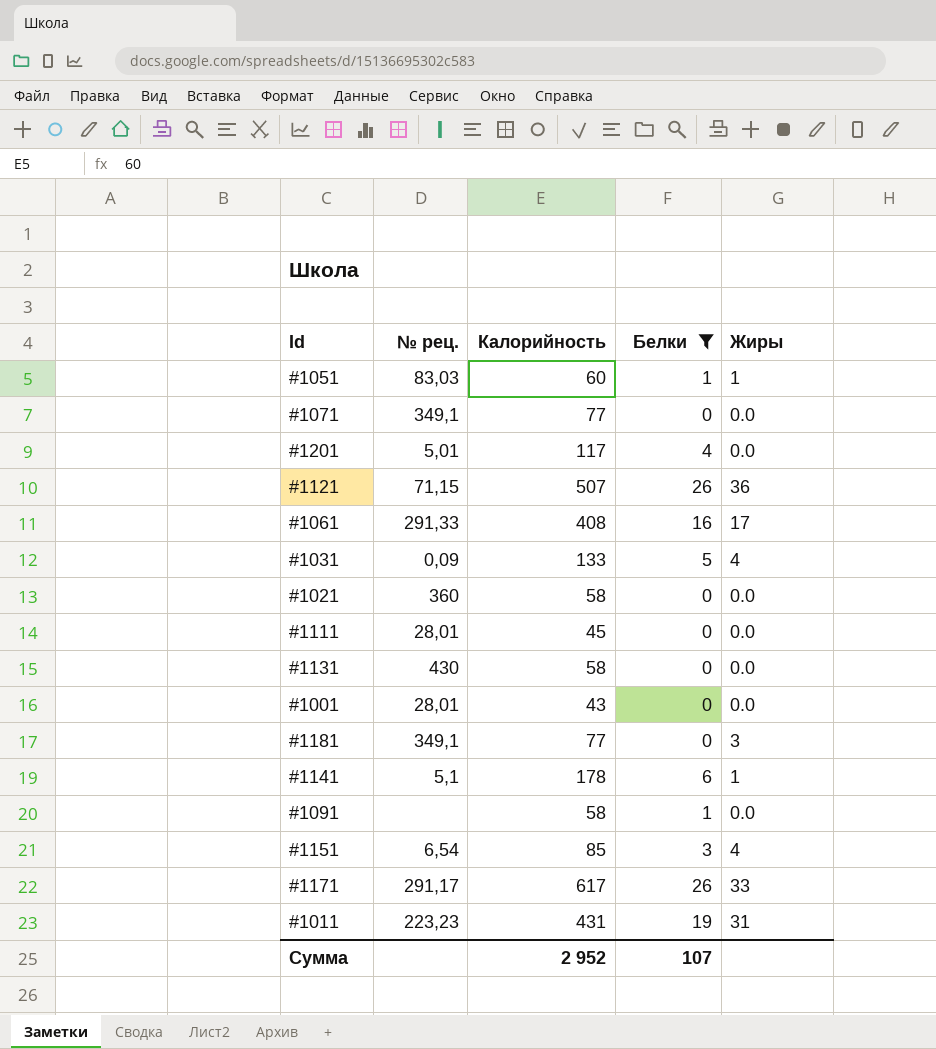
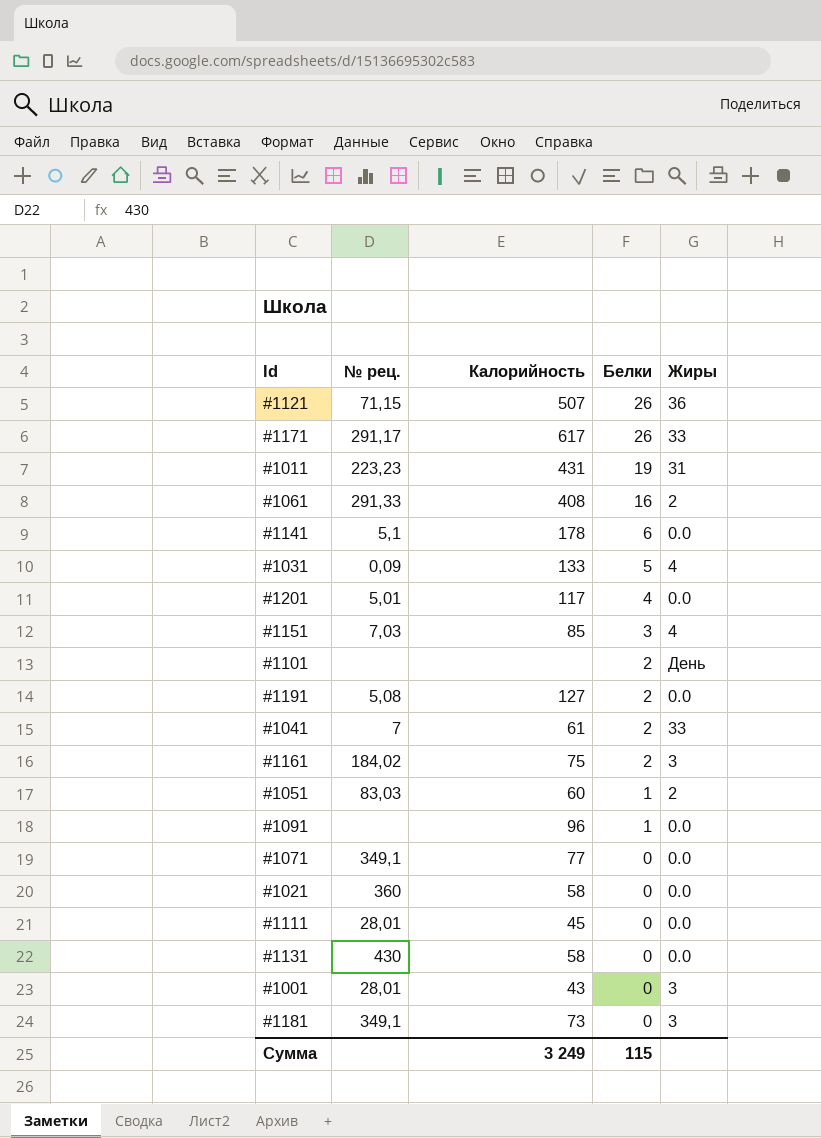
filter: Белки != 2 -> none
row order: none -> Белки descending
#1061 | Жиры: 17 -> 2
#1141 | Жиры: 1 -> 0.0
#1151 | № рец.: 6,54 -> 7,03
#1051 | Жиры: 1 -> 2
#1091 | Калорийность: 58 -> 96
#1001 | Жиры: 0.0 -> 3
#1181 | Калорийность: 77 -> 73
Сумма | Калорийность: 2 952 -> 3 249
Сумма | Белки: 107 -> 115

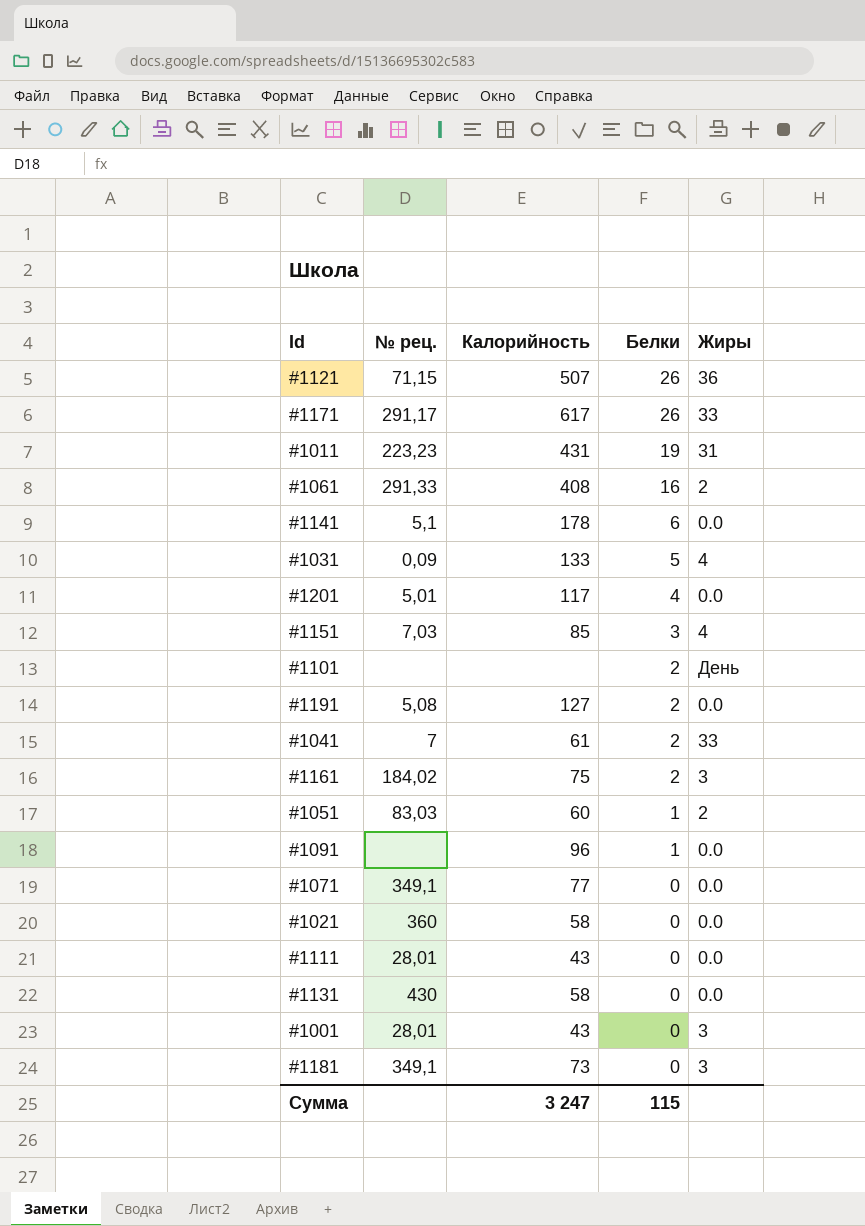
#1111 | Калорийность: 45 -> 43
Сумма | Калорийность: 3 249 -> 3 247

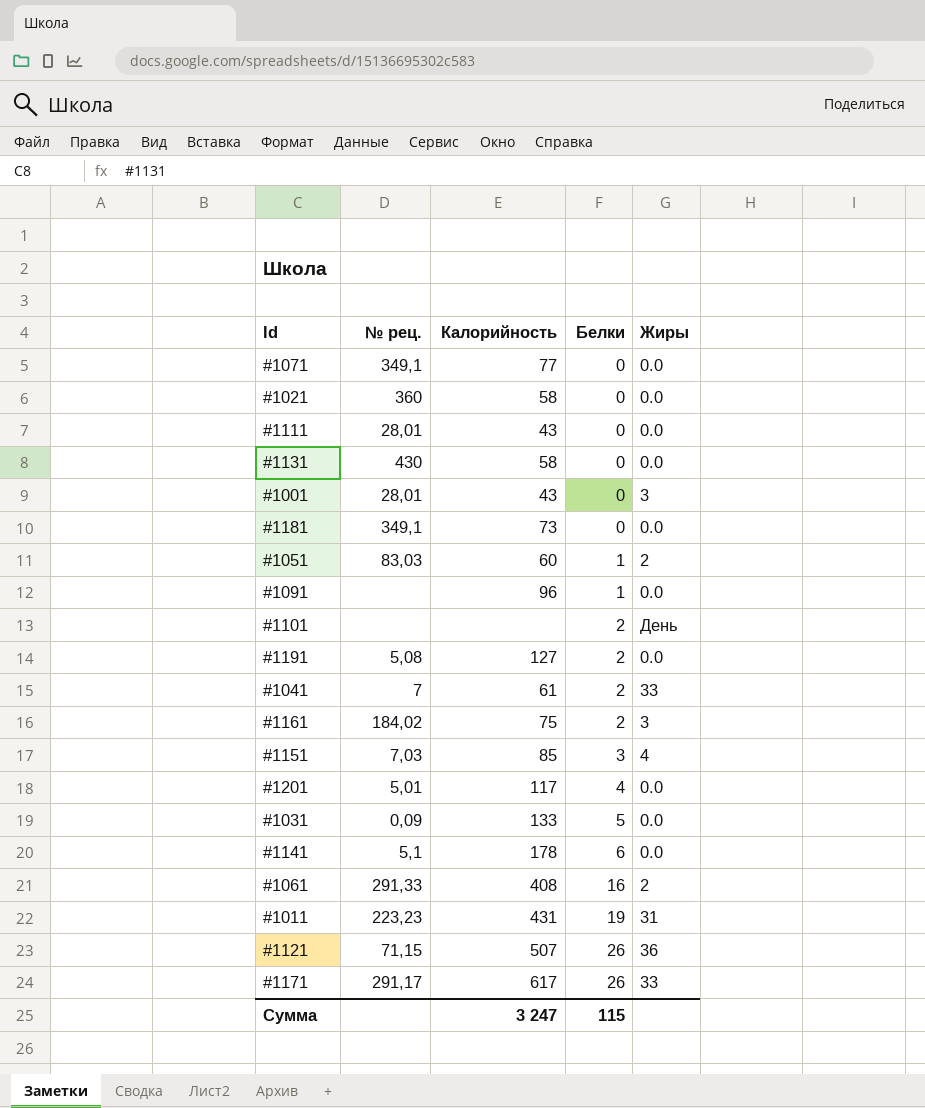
row order: Белки descending -> Белки ascending
#1181 | Жиры: 3 -> 0.0
#1031 | Жиры: 4 -> 0.0

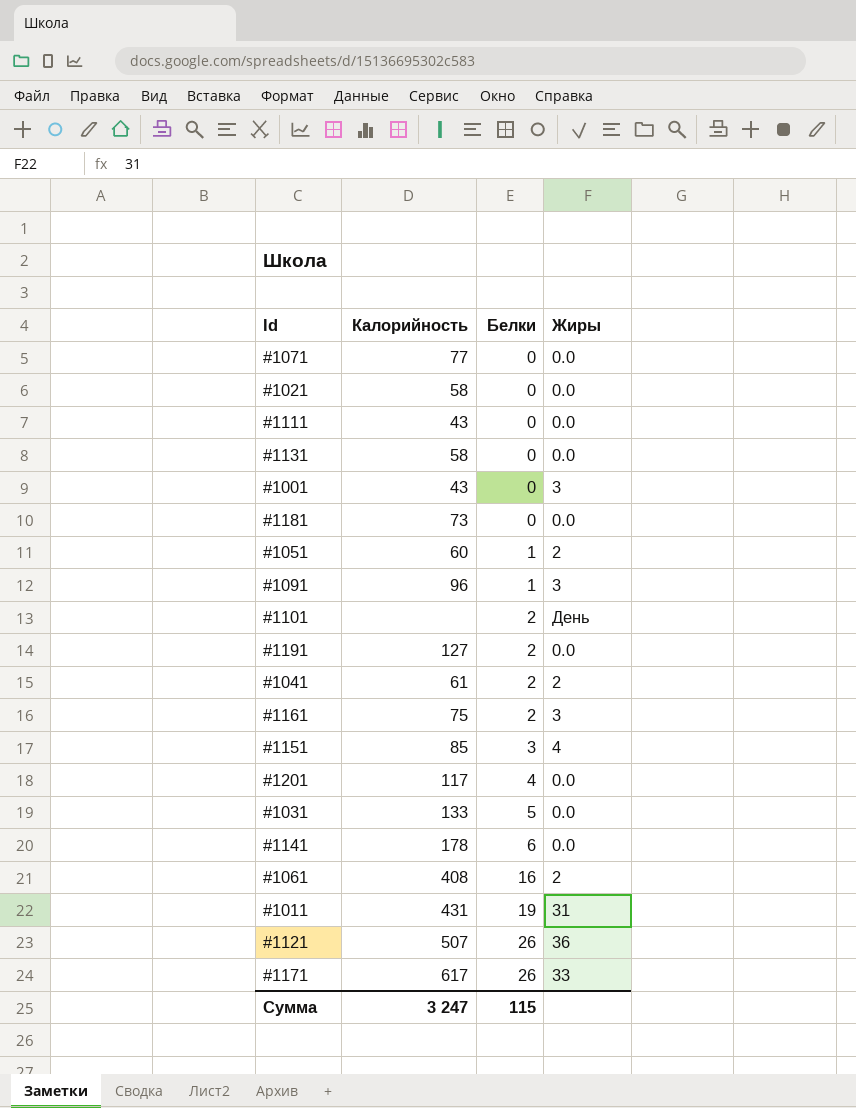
column № рец. | position: 2 -> none
#1091 | Жиры: 0.0 -> 3
#1041 | Жиры: 33 -> 2

